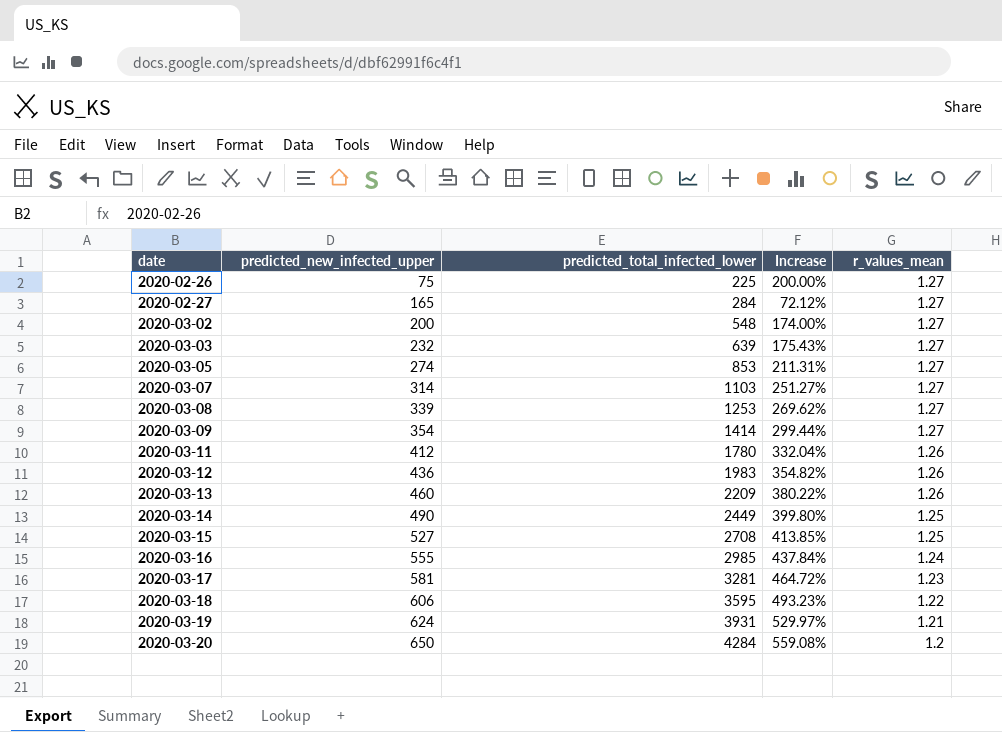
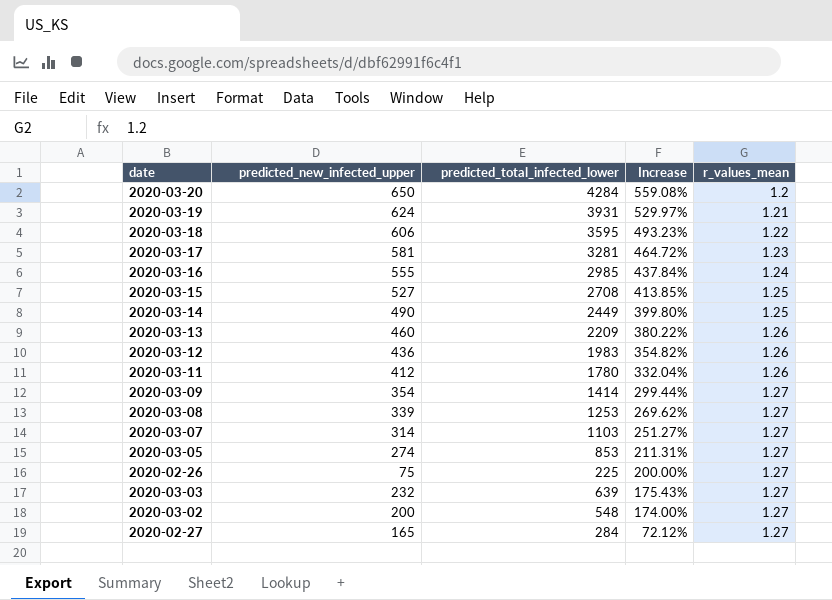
row order: date ascending -> Increase descending

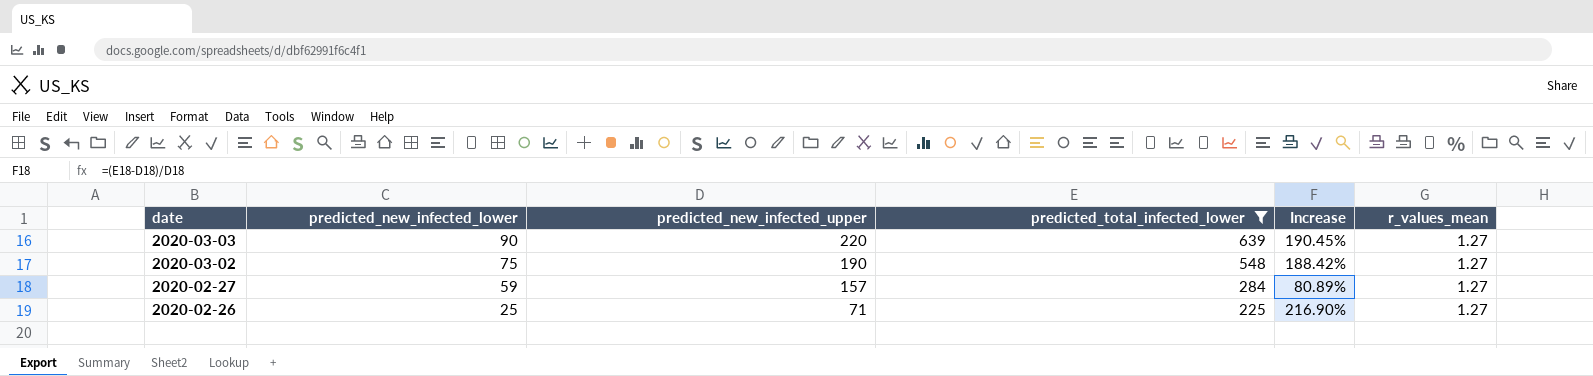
filter: none -> predicted_total_infected_lower <= 639
row order: Increase descending -> date descending
column predicted_new_infected_lower | position: none -> 2
2020-03-03 | predicted_new_infected_upper: 232 -> 220
2020-03-03 | Increase: 175.43% -> 190.45%
2020-03-02 | predicted_new_infected_upper: 200 -> 190
2020-03-02 | Increase: 174.00% -> 188.42%
2020-02-27 | predicted_new_infected_upper: 165 -> 157
2020-02-27 | Increase: 72.12% -> 80.89%
2020-02-26 | predicted_new_infected_upper: 75 -> 71
2020-02-26 | Increase: 200.00% -> 216.90%

